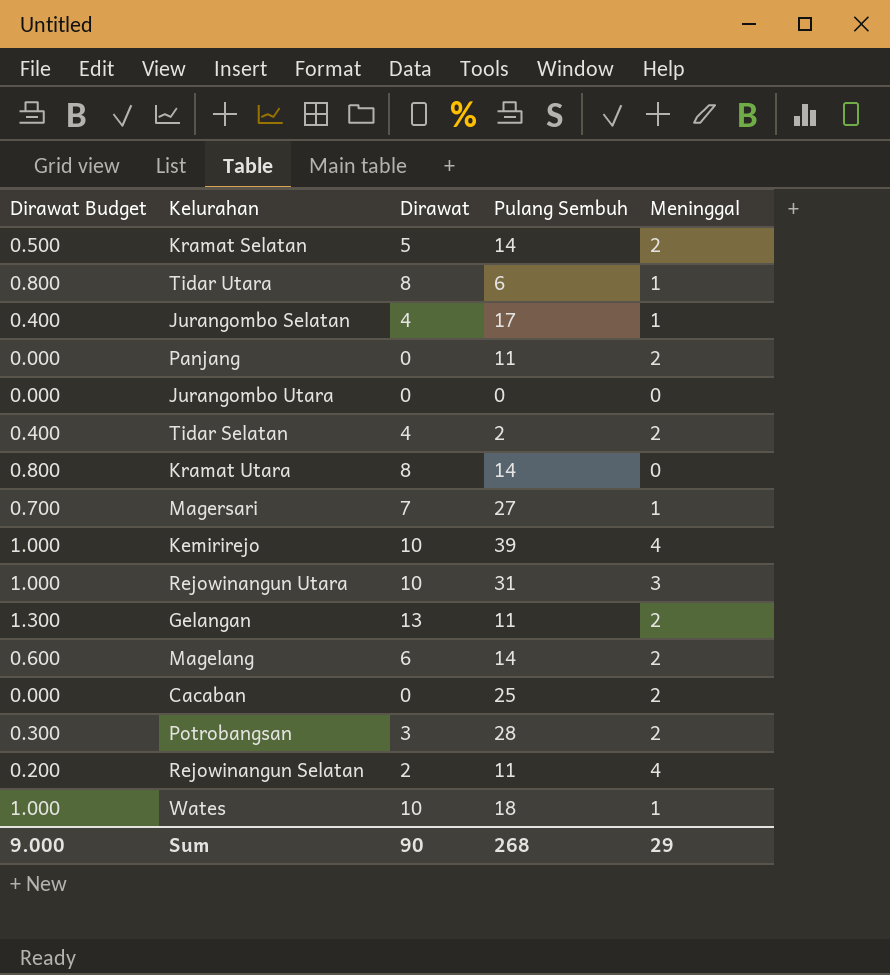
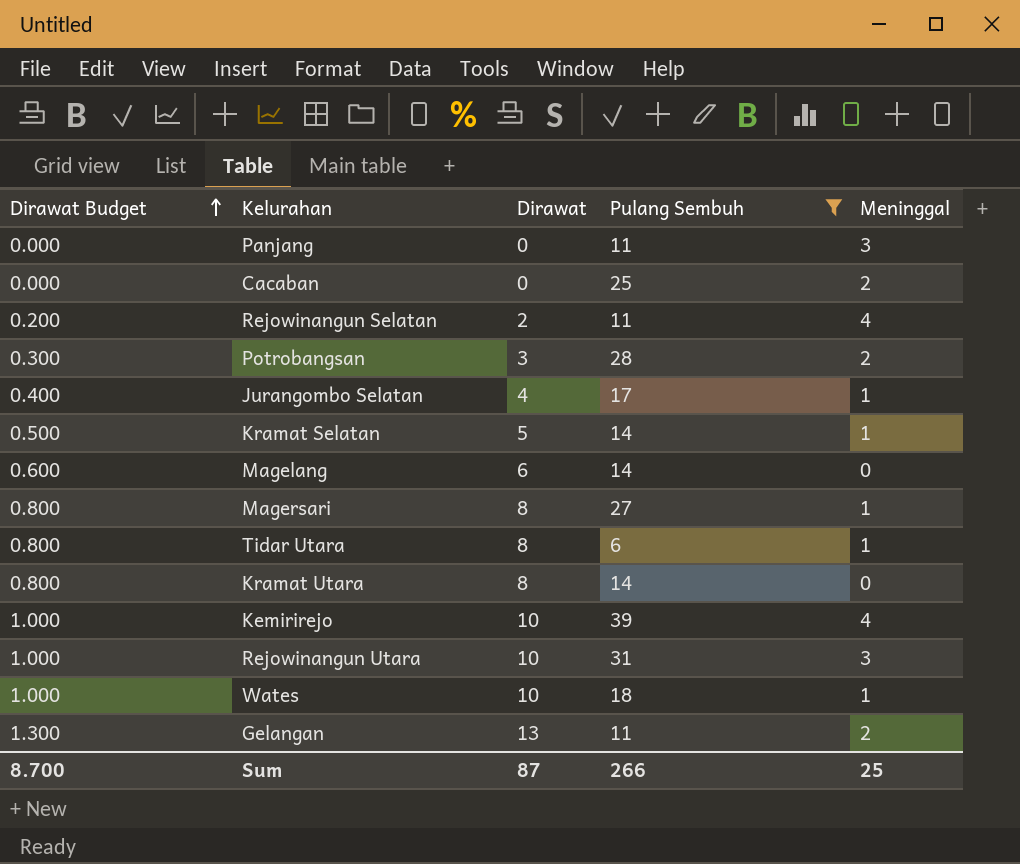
filter: none -> Pulang Sembuh >= 6
row order: none -> Dirawat Budget ascending
Panjang | Meninggal: 2 -> 3
Kramat Selatan | Meninggal: 2 -> 1
Magelang | Meninggal: 2 -> 0
Magersari | Dirawat Budget: 0.700 -> 0.800
Magersari | Dirawat: 7 -> 8
Sum | Dirawat Budget: 9.000 -> 8.700
Sum | Dirawat: 90 -> 87
Sum | Pulang Sembuh: 268 -> 266
Sum | Meninggal: 29 -> 25

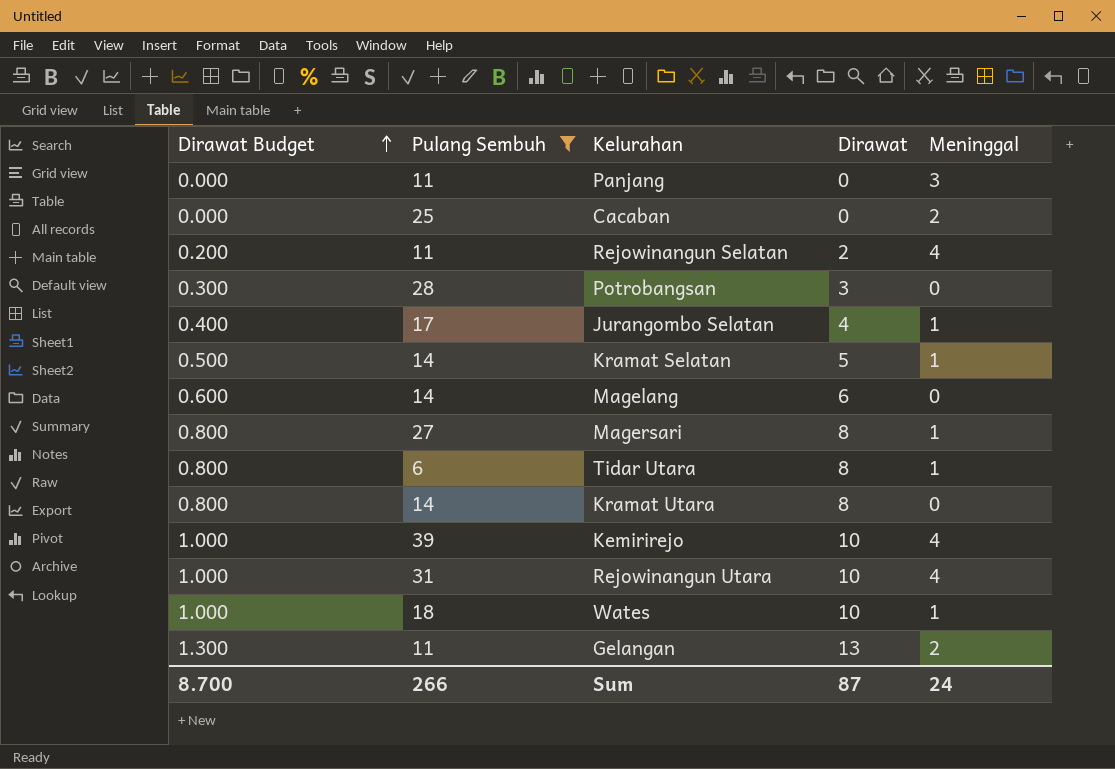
column Pulang Sembuh | position: 4 -> 2
Potrobangsan | Meninggal: 2 -> 0
Rejowinangun Utara | Meninggal: 3 -> 4
Sum | Meninggal: 25 -> 24

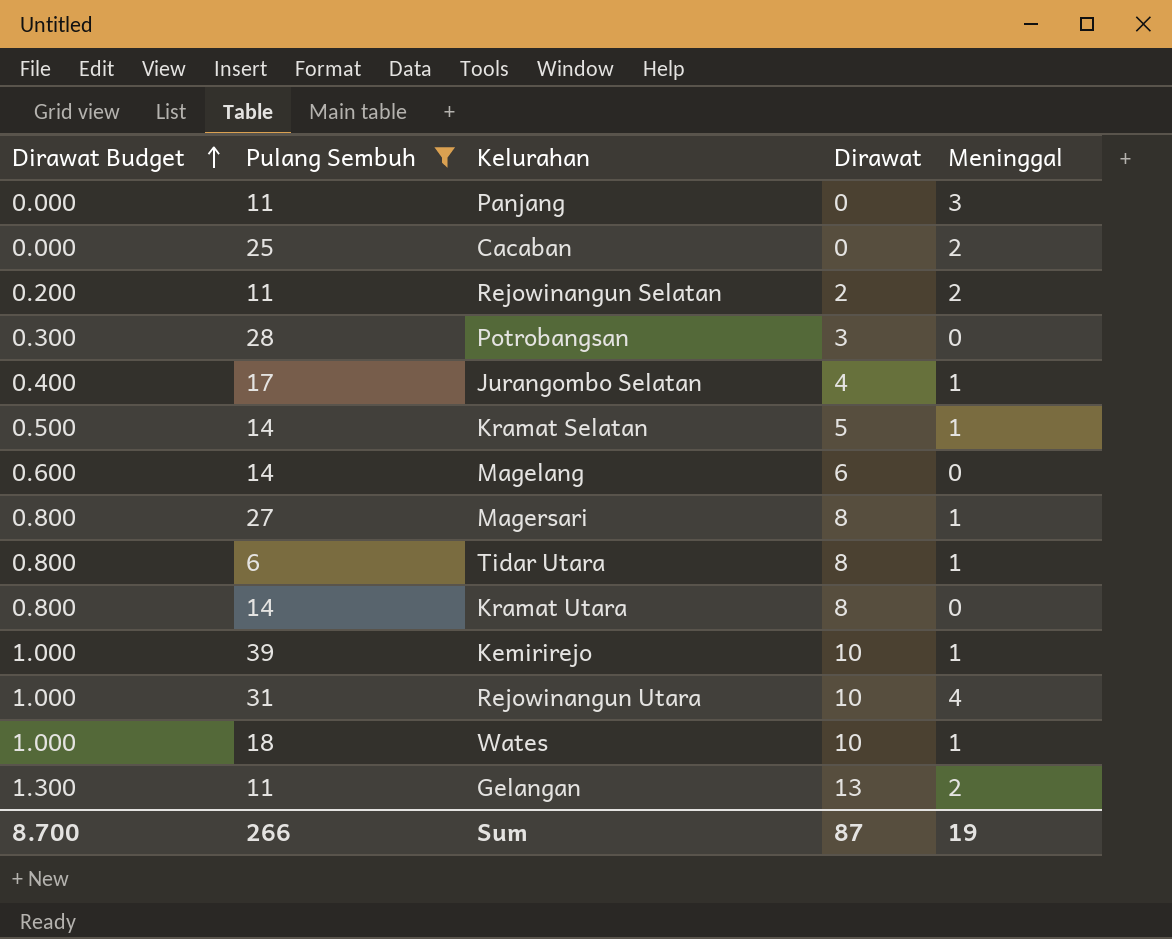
Rejowinangun Selatan | Meninggal: 4 -> 2
Kemirirejo | Meninggal: 4 -> 1
Sum | Meninggal: 24 -> 19

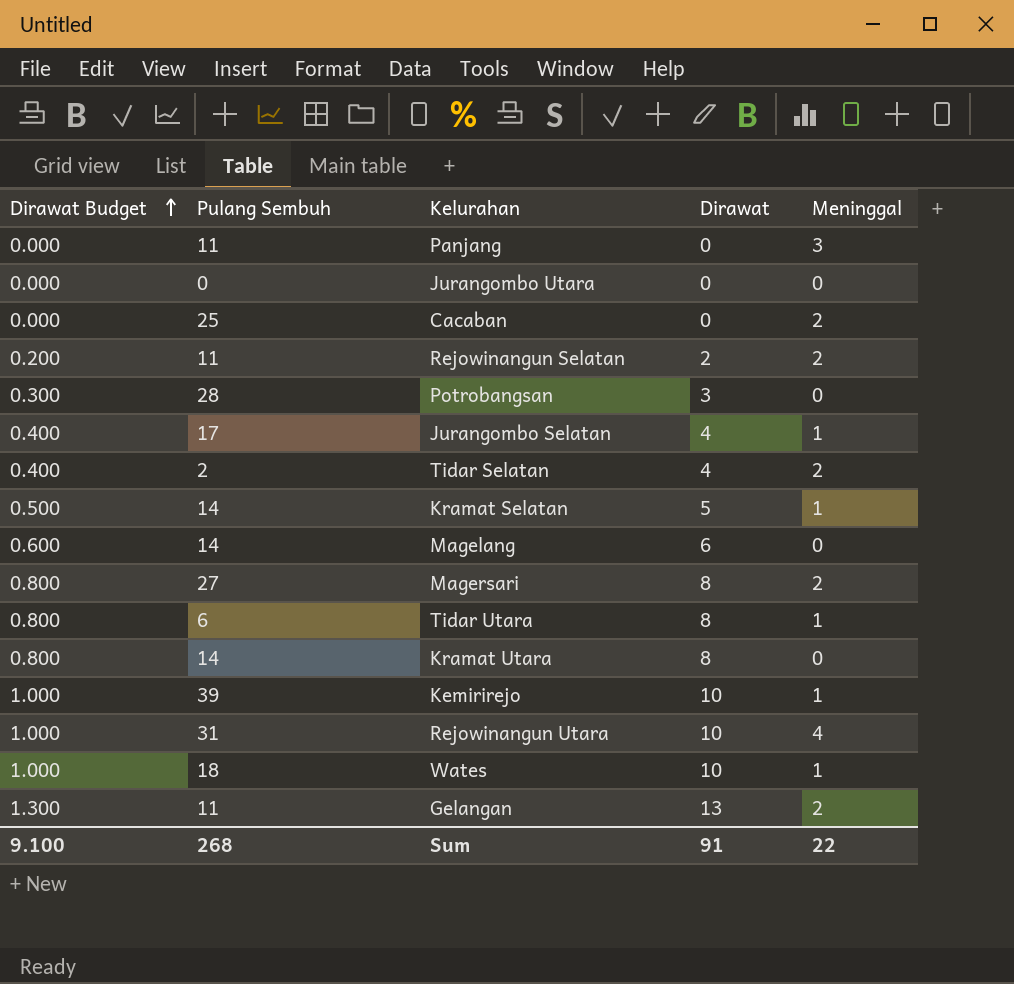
filter: Pulang Sembuh >= 6 -> none
Magersari | Meninggal: 1 -> 2
Sum | Dirawat Budget: 8.700 -> 9.100
Sum | Pulang Sembuh: 266 -> 268
Sum | Dirawat: 87 -> 91
Sum | Meninggal: 19 -> 22

